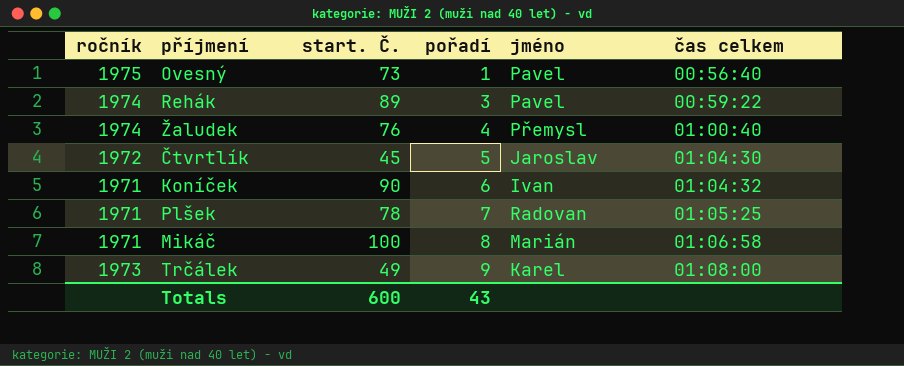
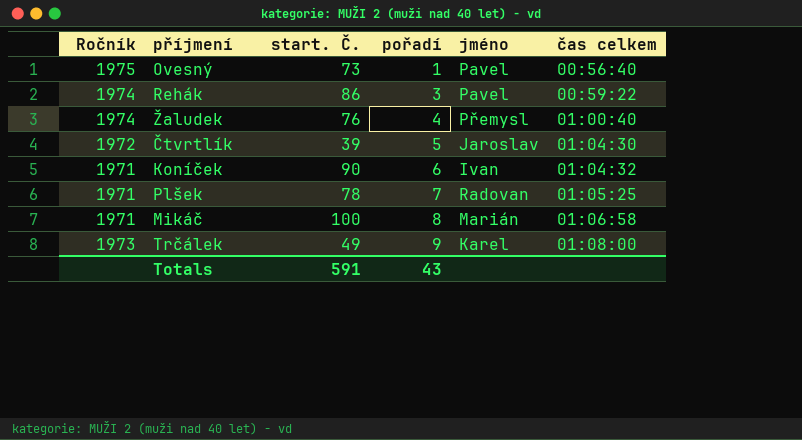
column name: ročník -> Ročník
Rehák | start. Č.: 89 -> 86
Čtvrtlík | start. Č.: 45 -> 39
Totals | start. Č.: 600 -> 591

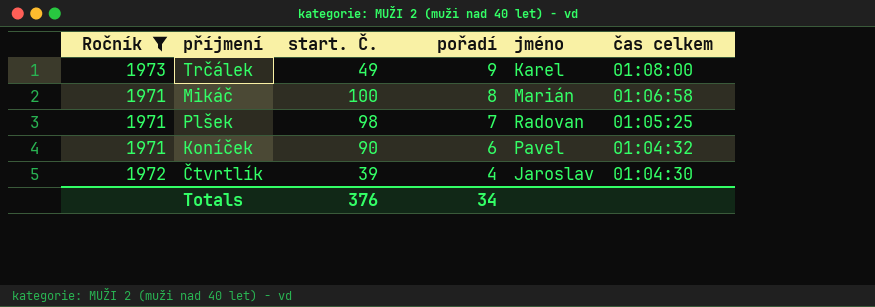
filter: none -> Ročník <= 1973
row order: pořadí ascending -> pořadí descending
Plšek | start. Č.: 78 -> 98
Koníček | jméno: Ivan -> Pavel
Čtvrtlík | pořadí: 5 -> 4
Totals | start. Č.: 591 -> 376
Totals | pořadí: 43 -> 34

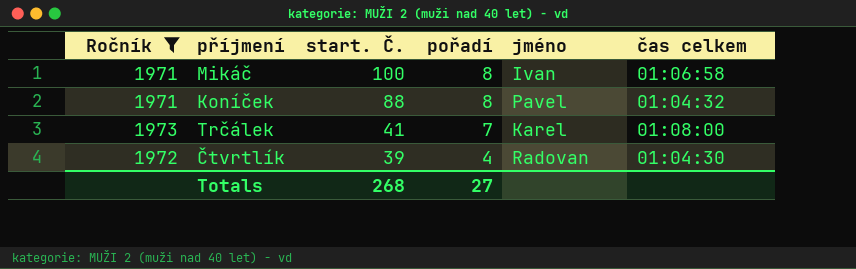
row order: pořadí descending -> start. Č. descending
row Plšek: 1971 | 98 | 7 | Radovan | 01:05:25 -> none
Mikáč | jméno: Marián -> Ivan
Koníček | start. Č.: 90 -> 88
Koníček | pořadí: 6 -> 8
Trčálek | start. Č.: 49 -> 41
Trčálek | pořadí: 9 -> 7
Čtvrtlík | jméno: Jaroslav -> Radovan
Totals | start. Č.: 376 -> 268
Totals | pořadí: 34 -> 27

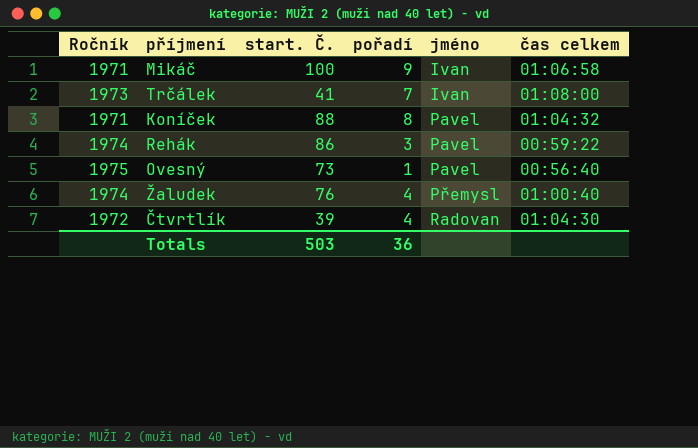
filter: Ročník <= 1973 -> none
row order: start. Č. descending -> jméno ascending
Mikáč | pořadí: 8 -> 9
Trčálek | jméno: Karel -> Ivan
Totals | start. Č.: 268 -> 503
Totals | pořadí: 27 -> 36

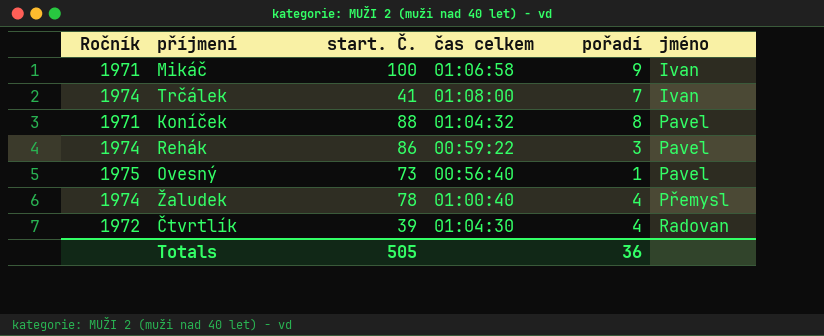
column čas celkem | position: 6 -> 4
Trčálek | Ročník: 1973 -> 1974
Žaludek | start. Č.: 76 -> 78
Totals | start. Č.: 503 -> 505

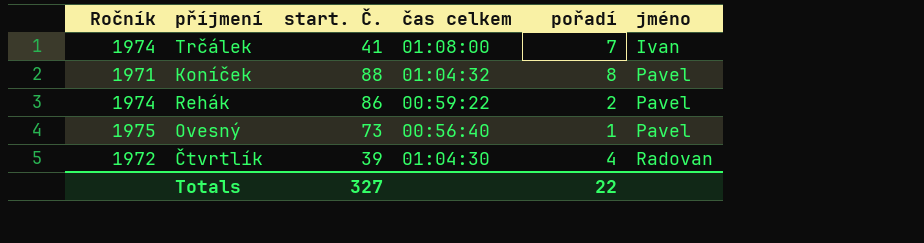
row Mikáč: 1971 | 100 | 01:06:58 | 9 | Ivan -> none
row Žaludek: 1974 | 78 | 01:00:40 | 4 | Přemysl -> none
Rehák | pořadí: 3 -> 2
Totals | start. Č.: 505 -> 327
Totals | pořadí: 36 -> 22

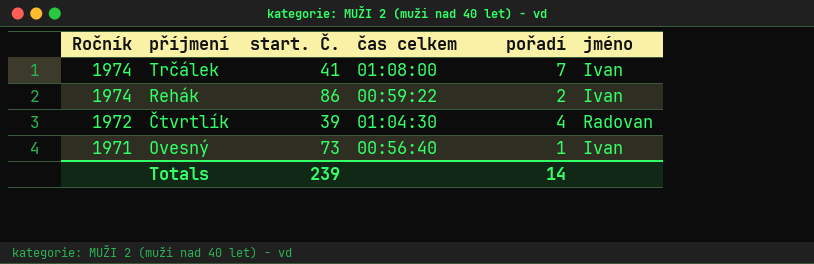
row order: jméno ascending -> Ročník descending
row Koníček: 1971 | 88 | 01:04:32 | 8 | Pavel -> none
Rehák | jméno: Pavel -> Ivan
Ovesný | Ročník: 1975 -> 1971
Ovesný | jméno: Pavel -> Ivan
Totals | start. Č.: 327 -> 239
Totals | pořadí: 22 -> 14

